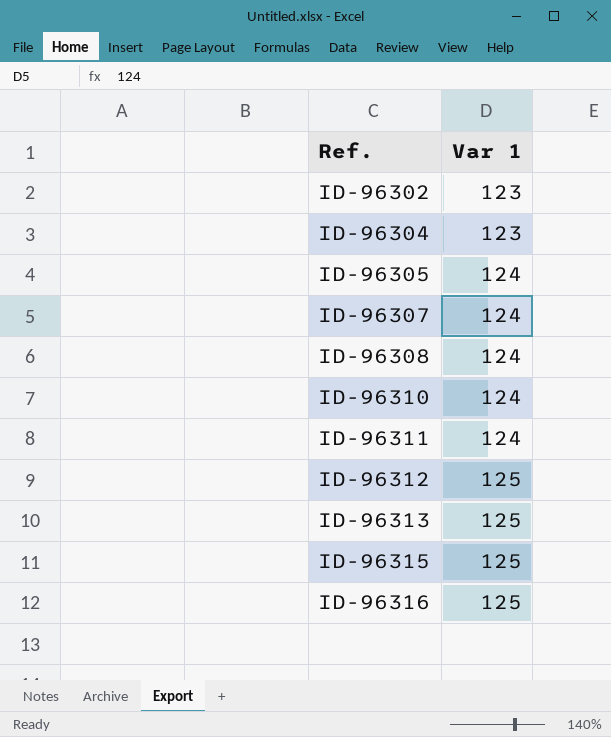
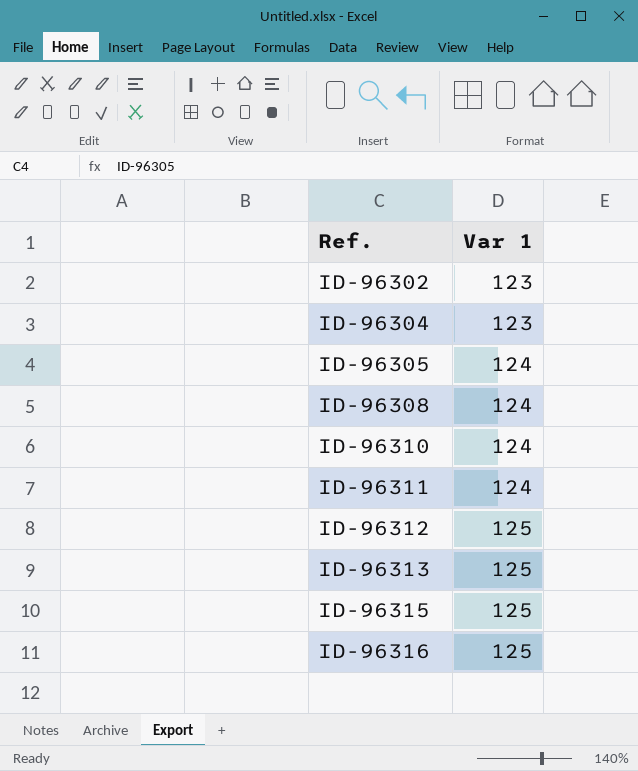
row ID-96307: 124 -> none

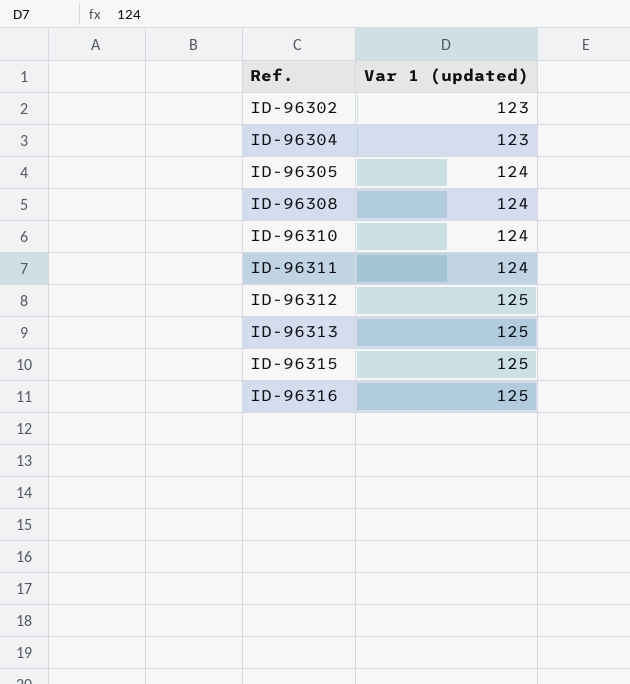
column name: Var 1 -> Var 1 (updated)

